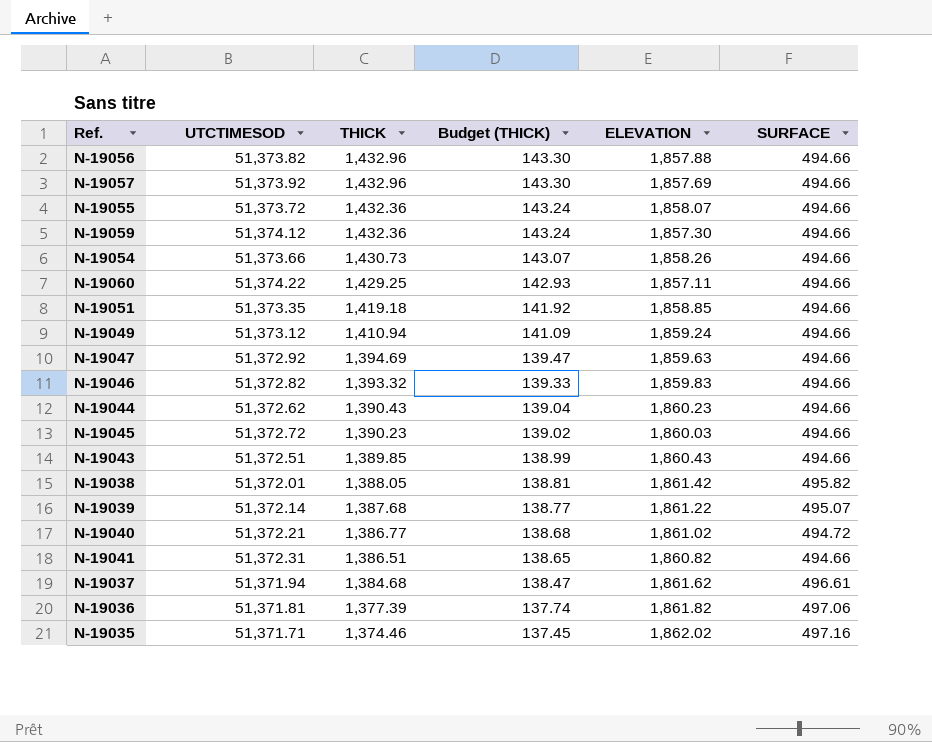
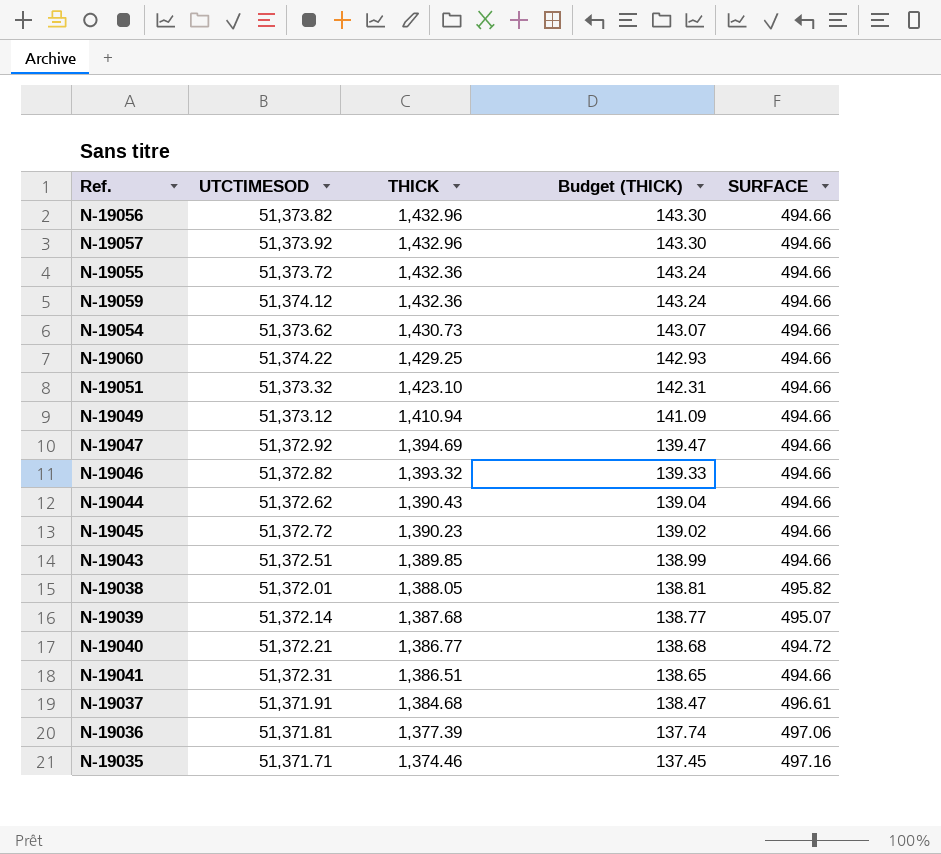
column ELEVATION | position: 5 -> none
N-19054 | UTCTIMESOD: 51,373.66 -> 51,373.62
N-19051 | UTCTIMESOD: 51,373.35 -> 51,373.32
N-19051 | THICK: 1,419.18 -> 1,423.10
N-19051 | Budget (THICK): 141.92 -> 142.31
N-19037 | UTCTIMESOD: 51,371.94 -> 51,371.91

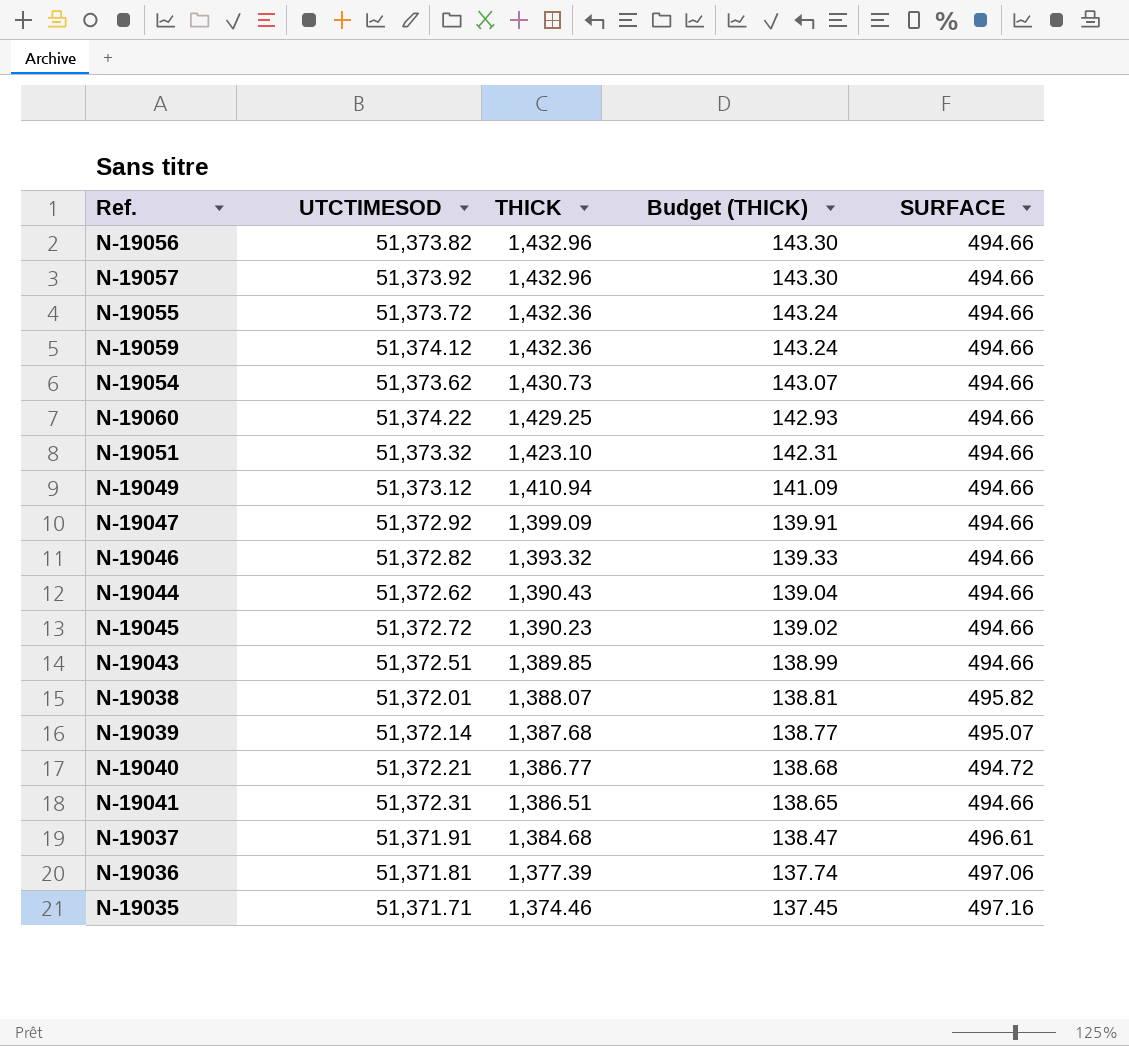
N-19047 | THICK: 1,394.69 -> 1,399.09
N-19047 | Budget (THICK): 139.47 -> 139.91
N-19038 | THICK: 1,388.05 -> 1,388.07

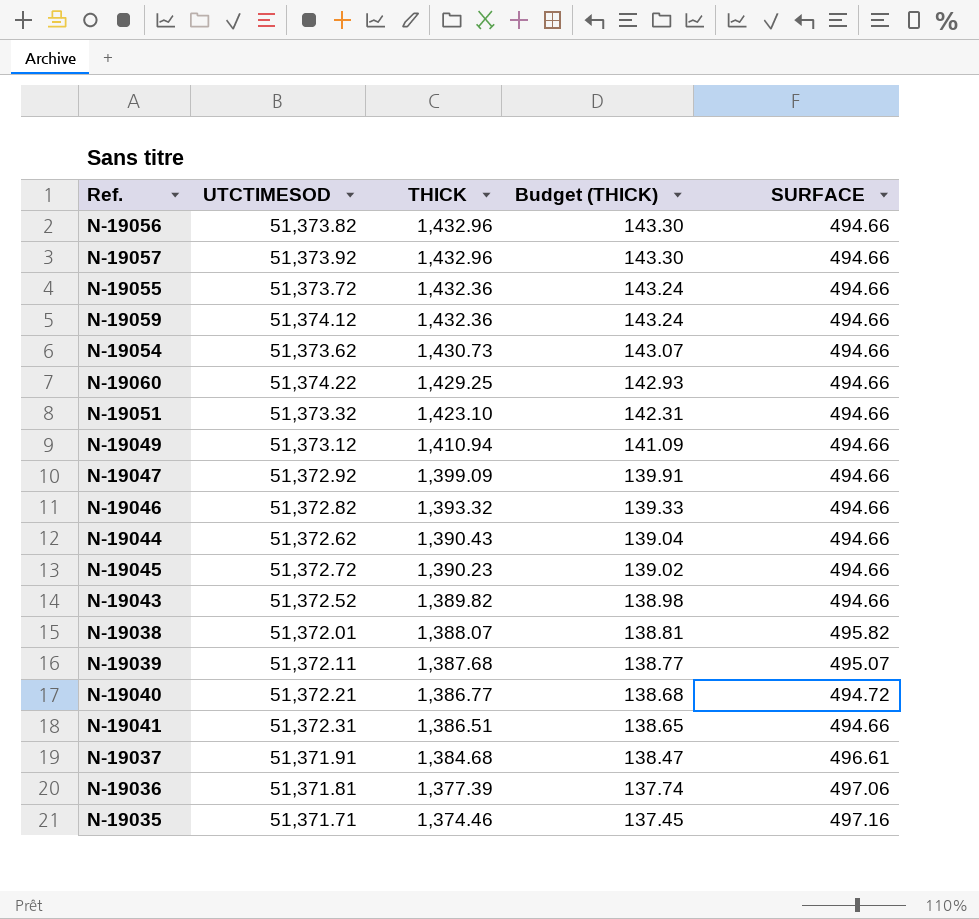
N-19043 | UTCTIMESOD: 51,372.51 -> 51,372.52
N-19043 | THICK: 1,389.85 -> 1,389.82
N-19043 | Budget (THICK): 138.99 -> 138.98
N-19039 | UTCTIMESOD: 51,372.14 -> 51,372.11

